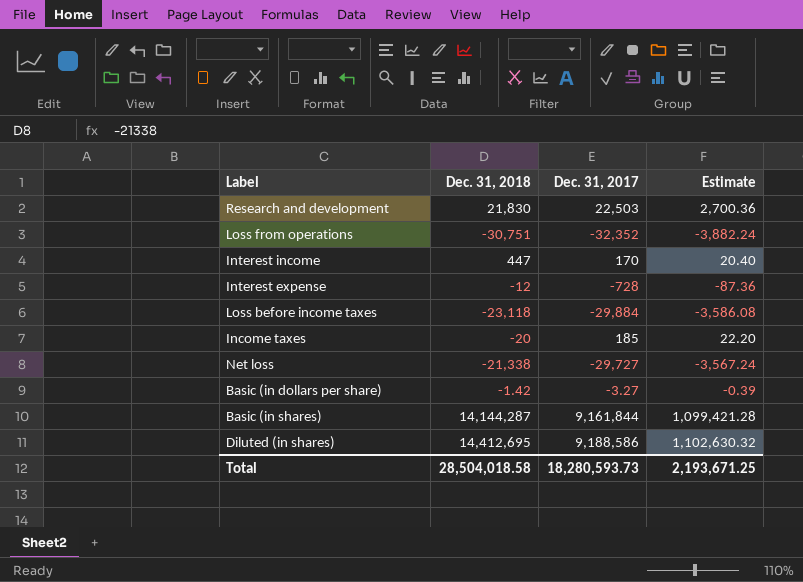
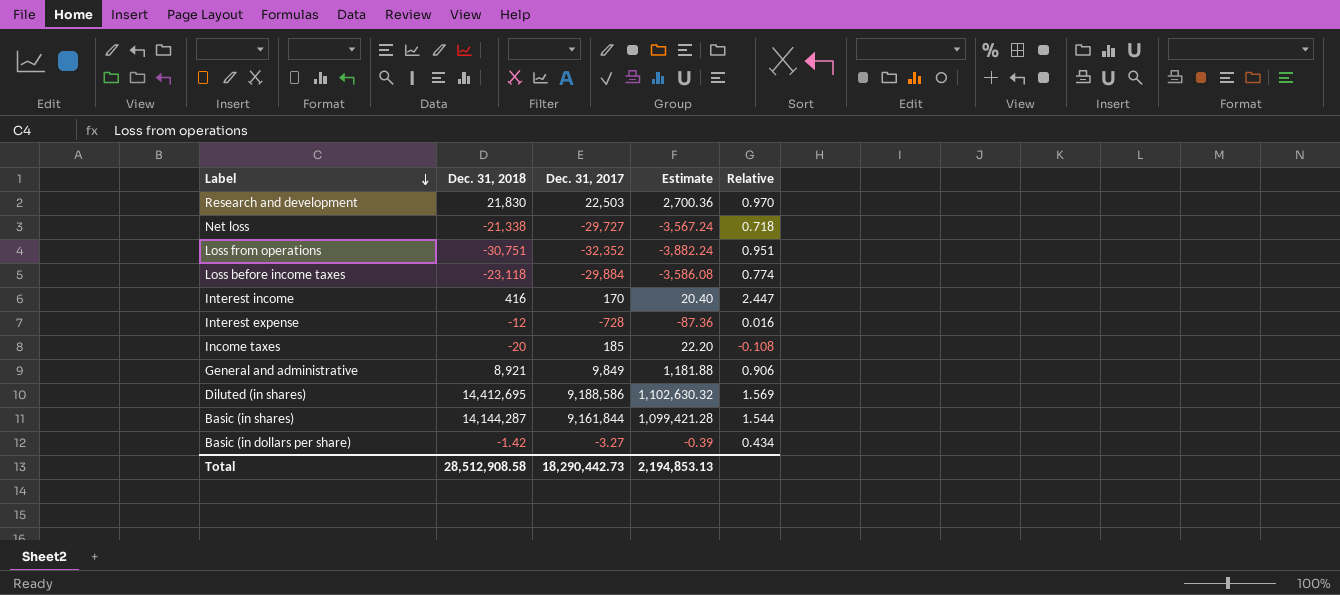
row order: none -> Label descending
column Relative | formula: none -> [Dec. 31, 2018] / [Dec. 31, 2017]
Interest income | Dec. 31, 2018: 447 -> 416
row General and administrative: none -> 8,921 | 9,849 | 1,181.88 | 0.906
Total | Dec. 31, 2018: 28,504,018.58 -> 28,512,908.58
Total | Dec. 31, 2017: 18,280,593.73 -> 18,290,442.73
Total | Estimate: 2,193,671.25 -> 2,194,853.13

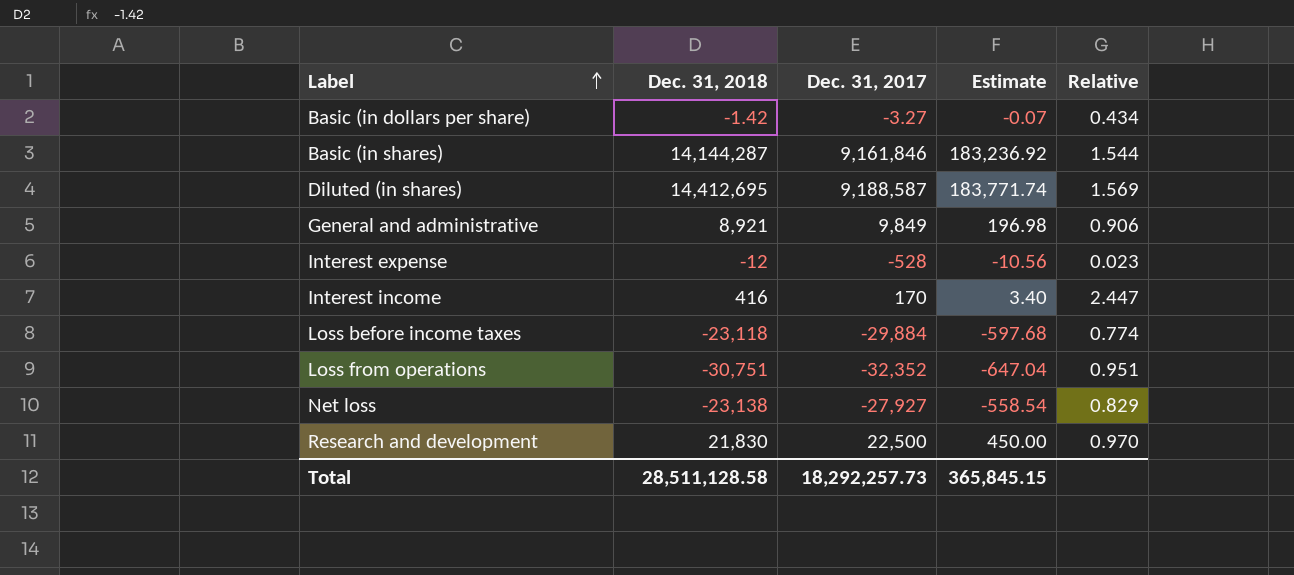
row order: Label descending -> Label ascending
column Estimate | formula: [Dec. 31, 2017] * 0.12 -> [Dec. 31, 2017] * 0.02
row Income taxes: -20 | 185 | 22.20 | -0.108 -> none
Basic (in shares) | Dec. 31, 2017: 9,161,844 -> 9,161,846
Diluted (in shares) | Dec. 31, 2017: 9,188,586 -> 9,188,587
Interest expense | Dec. 31, 2017: -728 -> -528
Interest expense | Relative: 0.016 -> 0.023
Net loss | Dec. 31, 2018: -21,338 -> -23,138
Net loss | Dec. 31, 2017: -29,727 -> -27,927
Net loss | Relative: 0.718 -> 0.829
Research and development | Dec. 31, 2017: 22,503 -> 22,500
Total | Dec. 31, 2018: 28,512,908.58 -> 28,511,128.58
Total | Dec. 31, 2017: 18,290,442.73 -> 18,292,257.73
Total | Estimate: 2,194,853.13 -> 365,845.15

